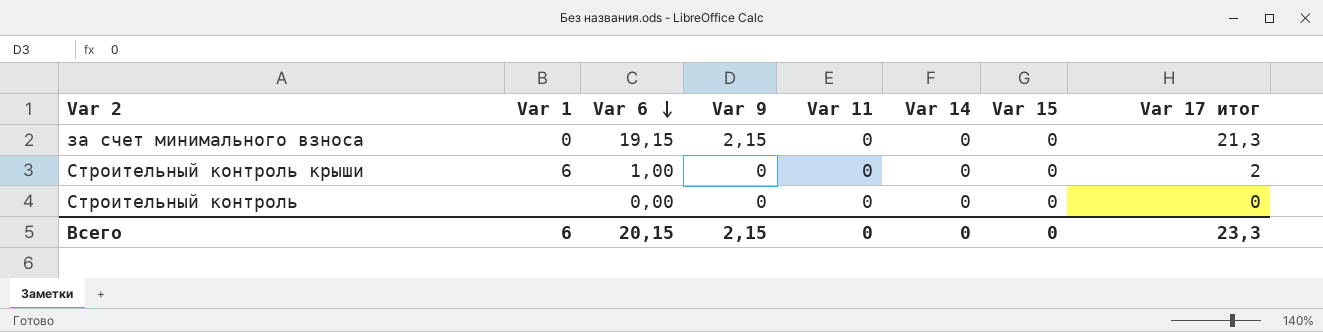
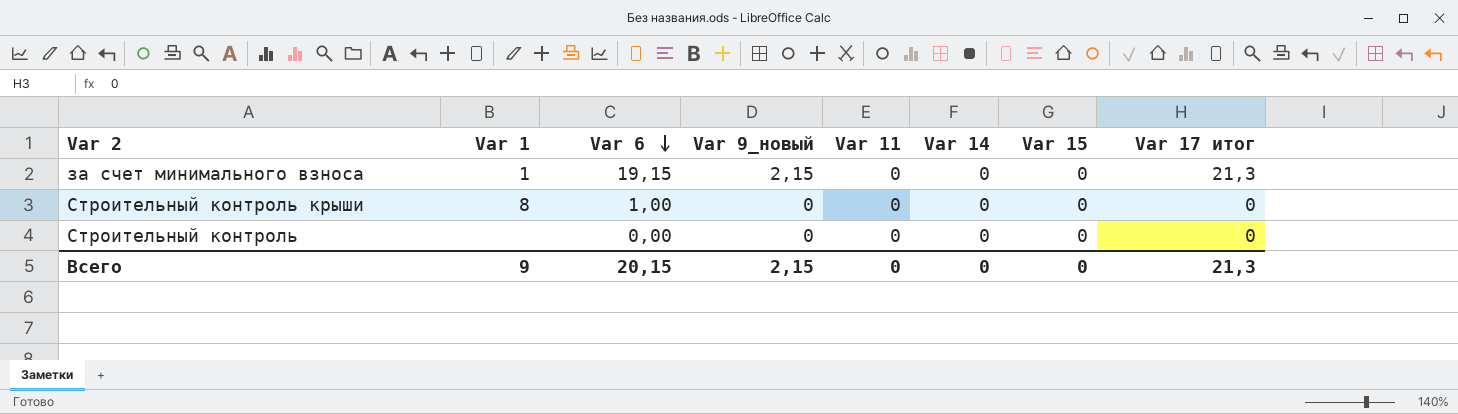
column name: Var 9 -> Var 9_новый
за счет минимального взноса | Var 1: 0 -> 1
Строительный контроль крыши | Var 1: 6 -> 8
Строительный контроль крыши | Var 17 итог: 2 -> 0
Всего | Var 1: 6 -> 9
Всего | Var 17 итог: 23,3 -> 21,3

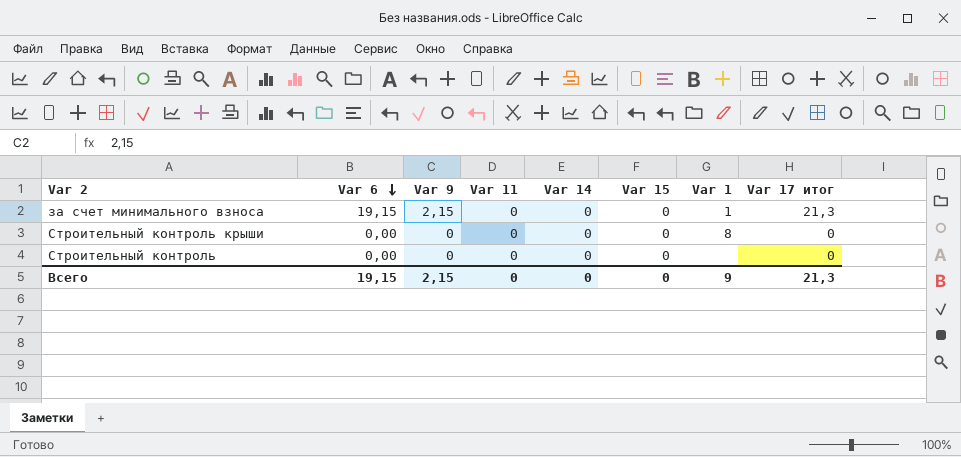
column name: Var 9_новый -> Var 9
column Var 1 | position: 2 -> 7
Строительный контроль крыши | Var 6: 1,00 -> 0,00
Всего | Var 6: 20,15 -> 19,15

